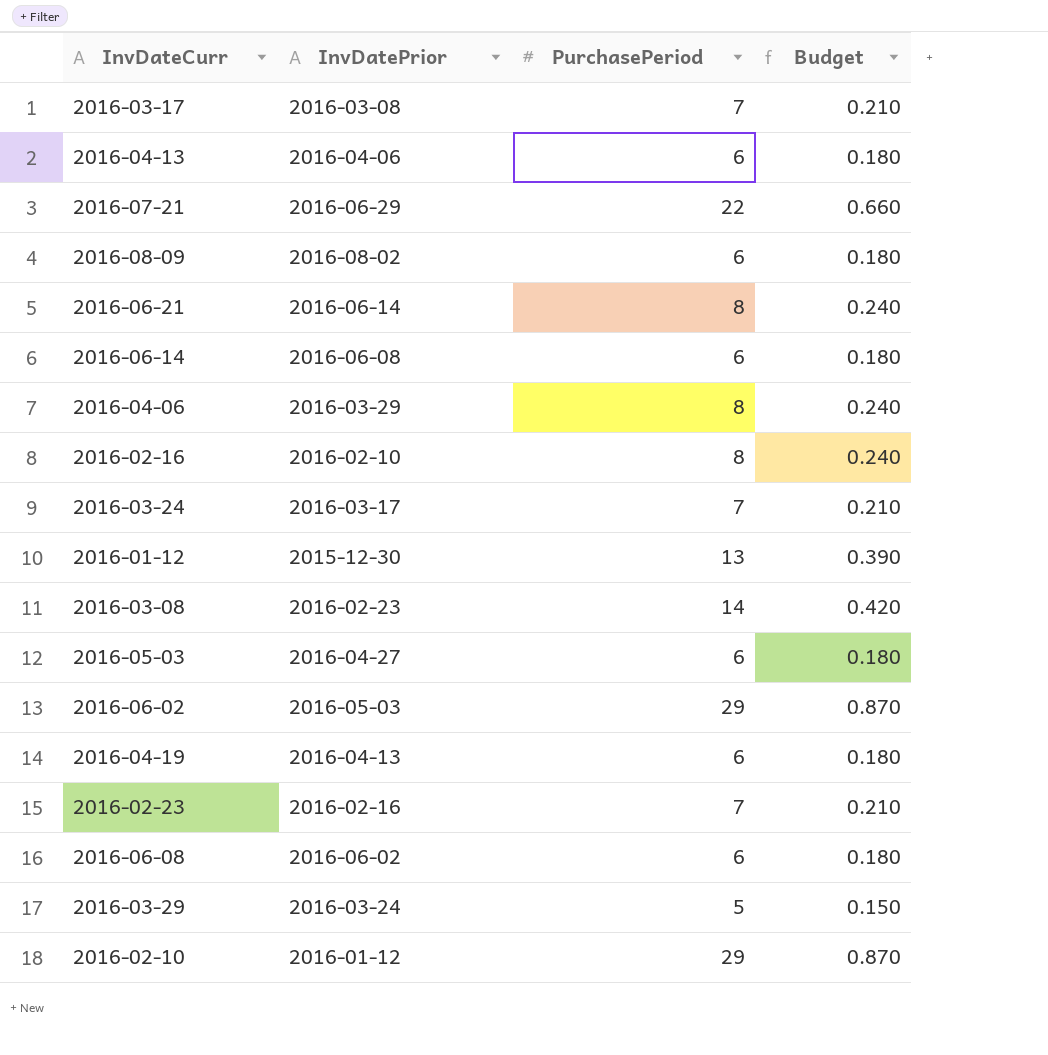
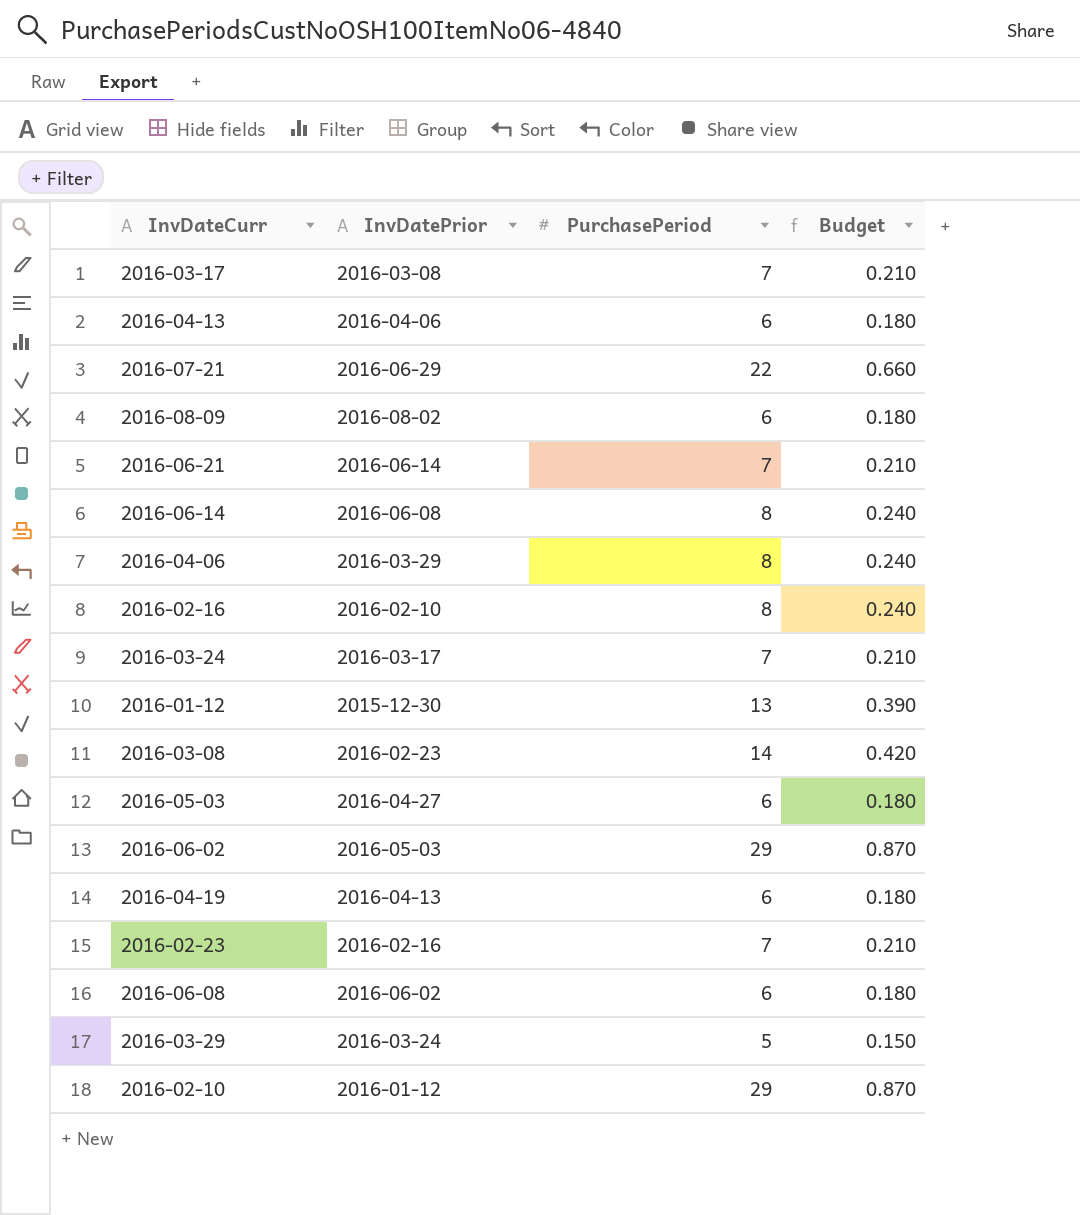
2016-06-21 | PurchasePeriod: 8 -> 7
2016-06-21 | Budget: 0.240 -> 0.210
2016-06-14 | PurchasePeriod: 6 -> 8
2016-06-14 | Budget: 0.180 -> 0.240

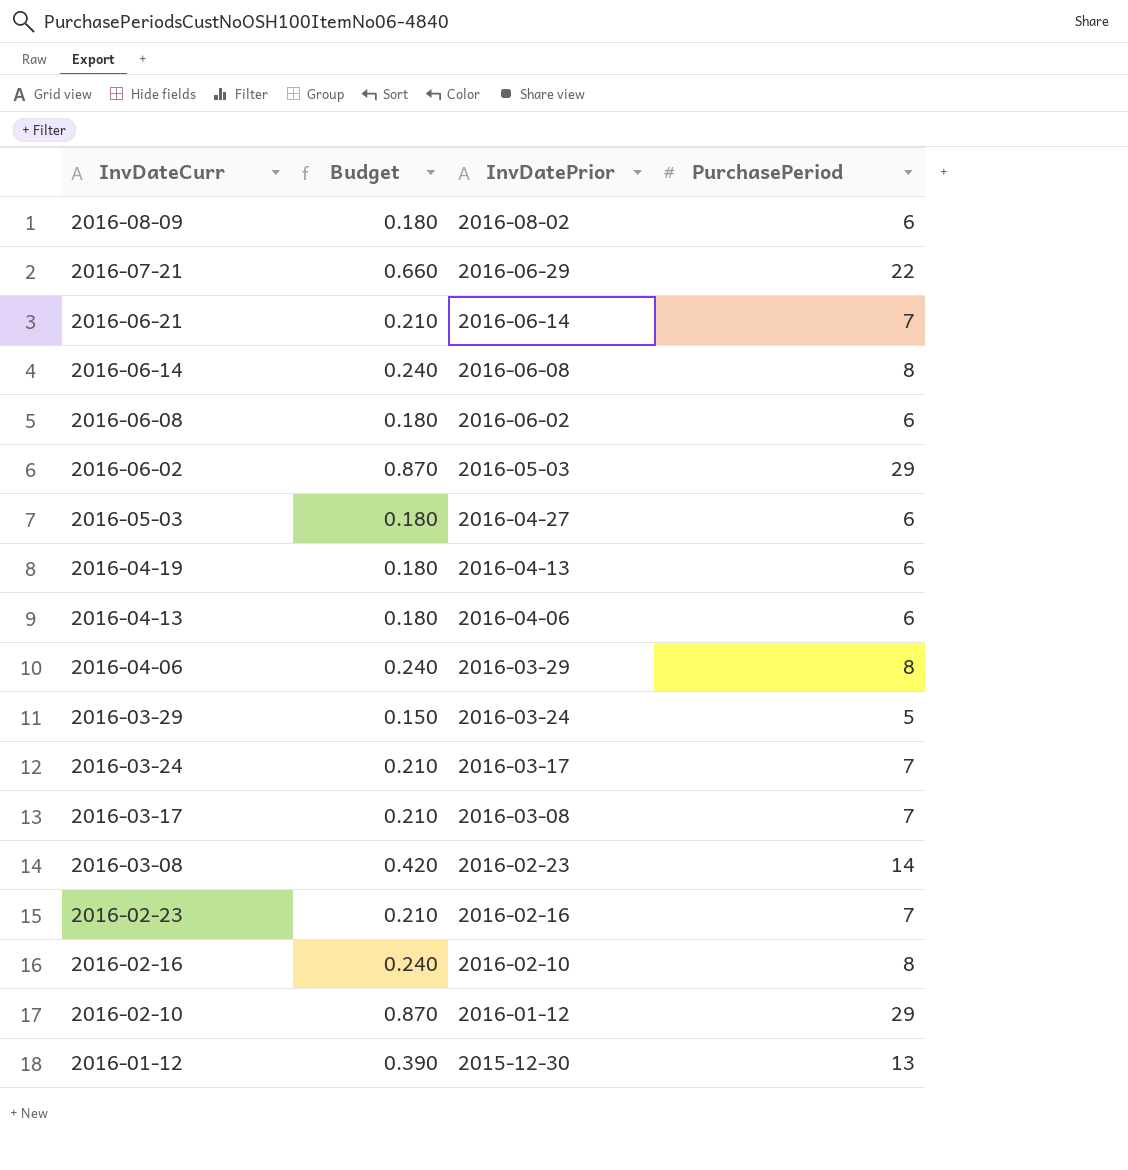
row order: none -> InvDateCurr descending
column Budget | position: 4 -> 2

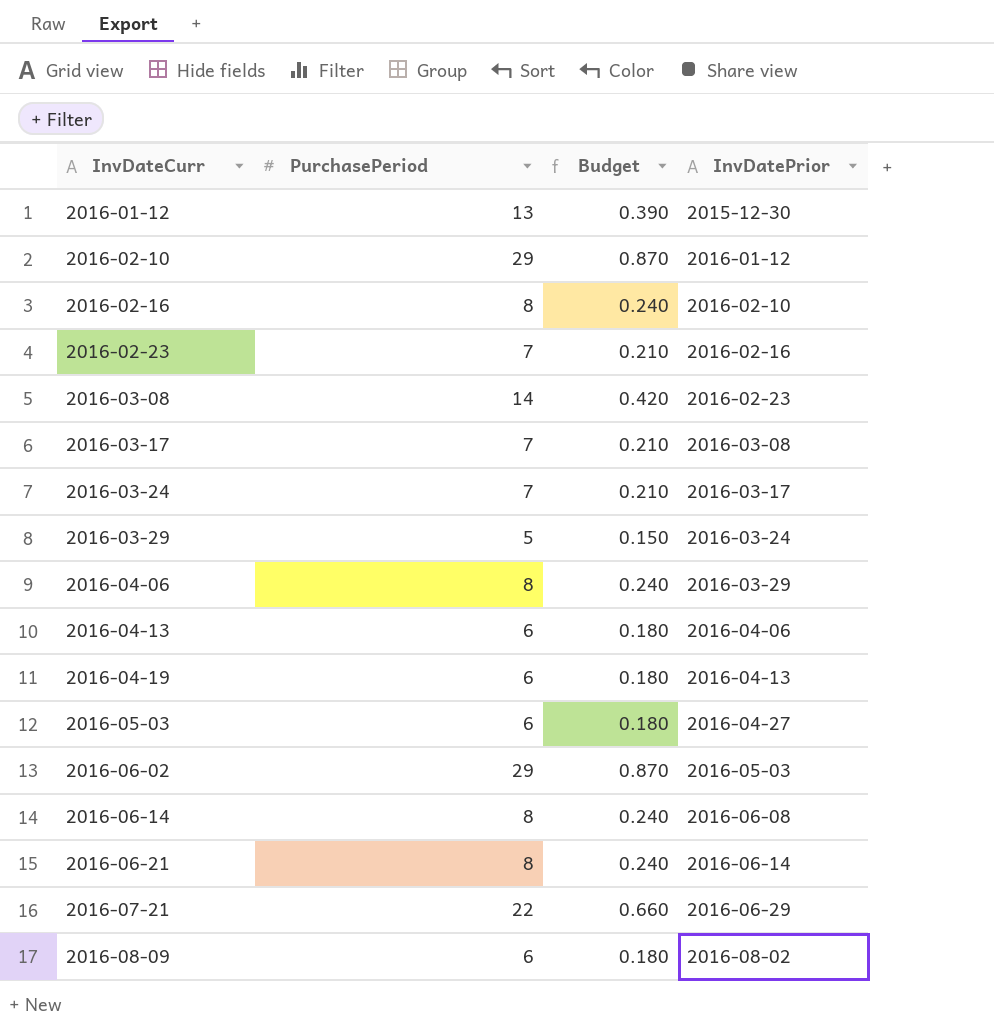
row order: InvDateCurr descending -> InvDateCurr ascending
column PurchasePeriod | position: 4 -> 2
row 2016-06-08: 0.180 | 2016-06-02 | 6 -> none
2016-06-21 | PurchasePeriod: 7 -> 8
2016-06-21 | Budget: 0.210 -> 0.240

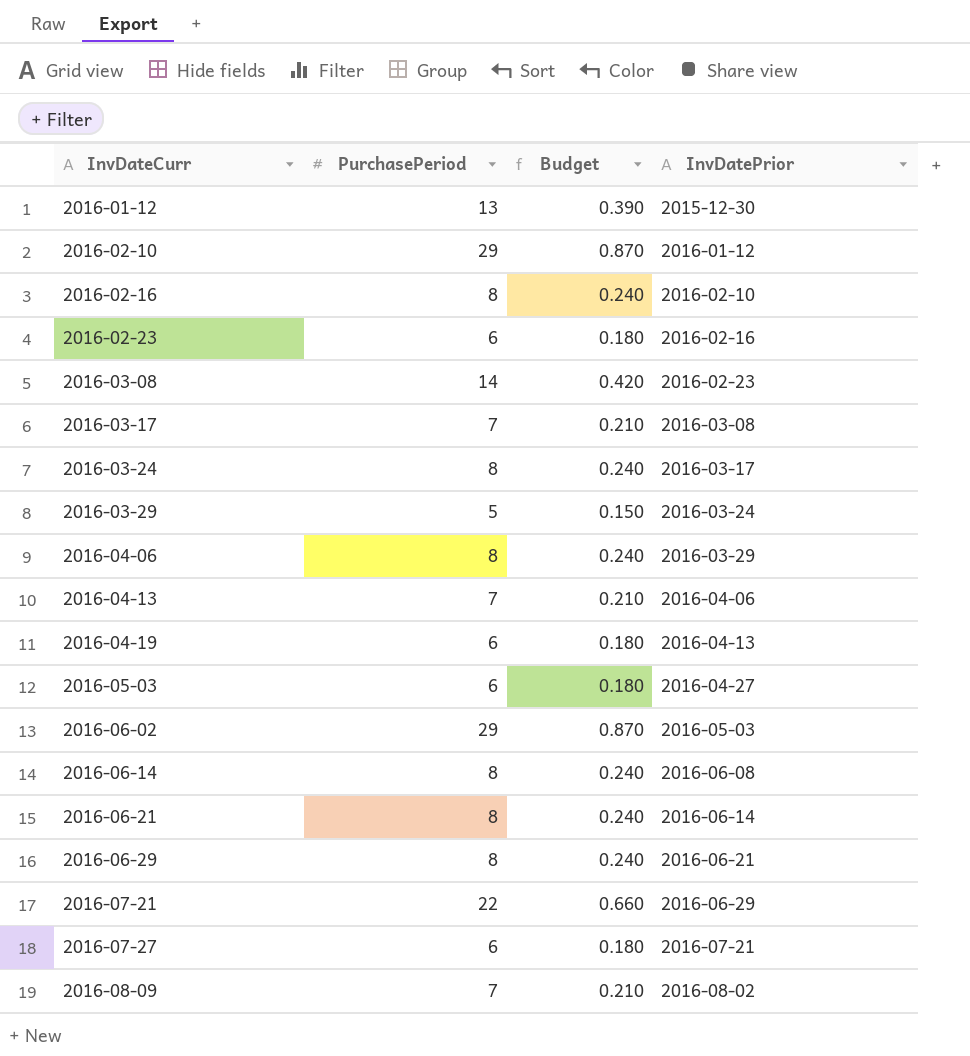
2016-02-23 | PurchasePeriod: 7 -> 6
2016-02-23 | Budget: 0.210 -> 0.180
2016-03-24 | PurchasePeriod: 7 -> 8
2016-03-24 | Budget: 0.210 -> 0.240
2016-04-13 | PurchasePeriod: 6 -> 7
2016-04-13 | Budget: 0.180 -> 0.210
row 2016-06-29: none -> 8 | 0.240 | 2016-06-21
row 2016-07-27: none -> 6 | 0.180 | 2016-07-21
2016-08-09 | PurchasePeriod: 6 -> 7
2016-08-09 | Budget: 0.180 -> 0.210

